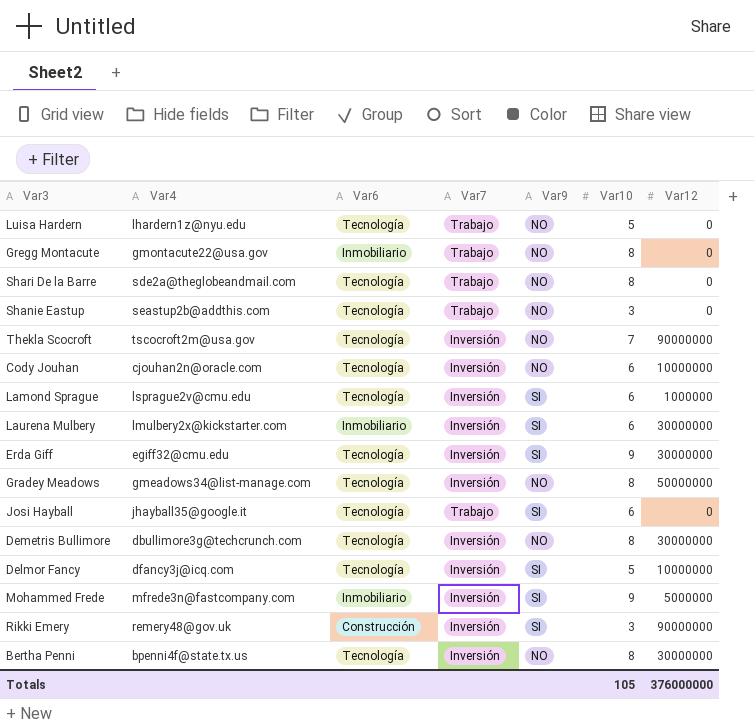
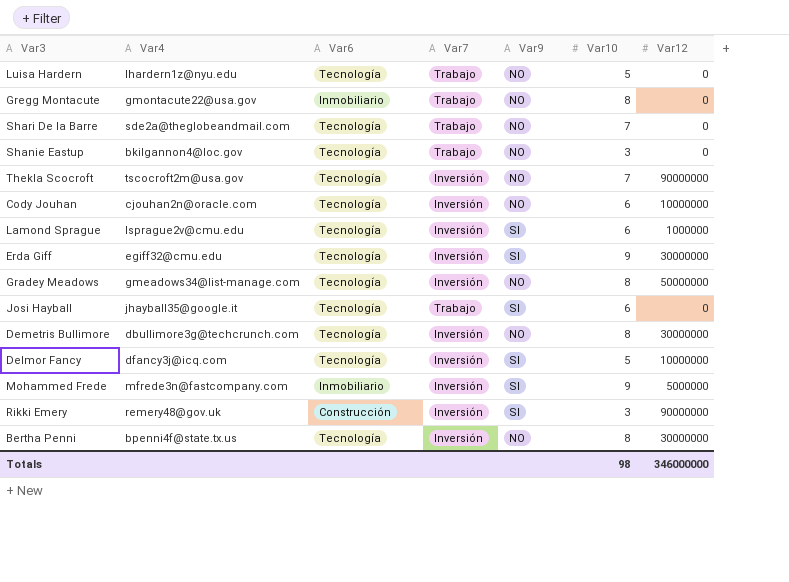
row Laurena Mulbery: lmulbery2x@kickstarter.com | Inmobiliario | Inversión | SI | 6 | 30000000 -> none
Shari De la Barre | Var10: 8 -> 7
Shanie Eastup | Var4: seastup2b@addthis.com -> bkilgannon4@loc.gov
Totals | Var10: 105 -> 98
Totals | Var12: 376000000 -> 346000000

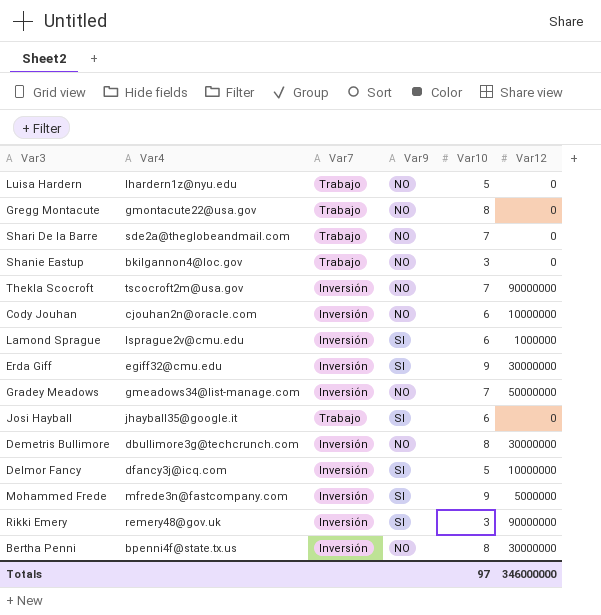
column Var6 | position: 3 -> none
Gradey Meadows | Var10: 8 -> 7
Totals | Var10: 98 -> 97

